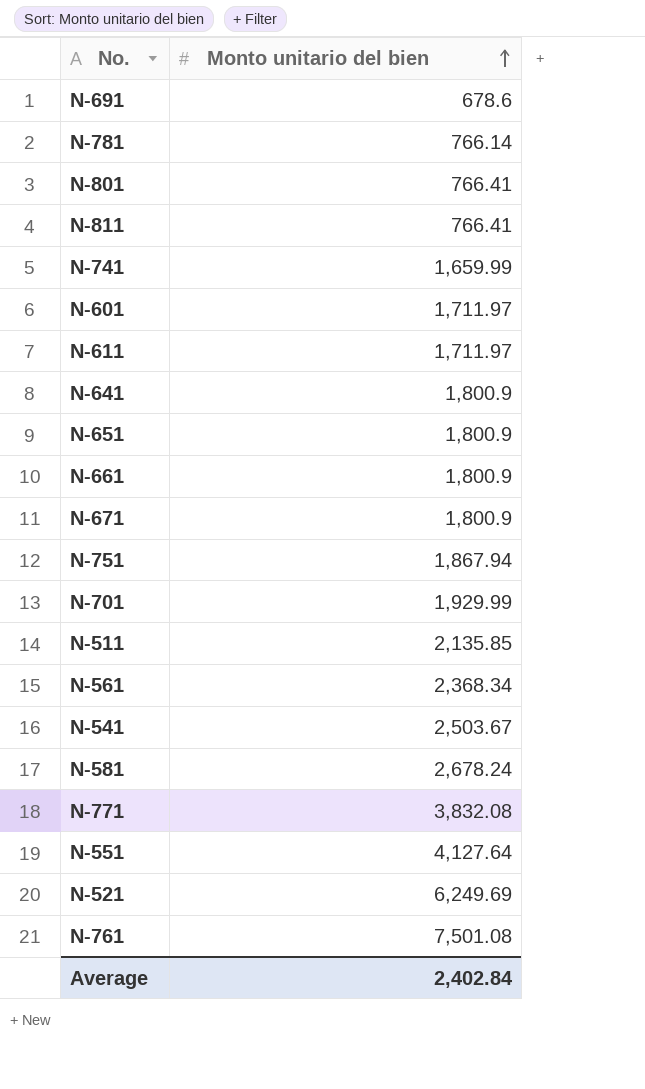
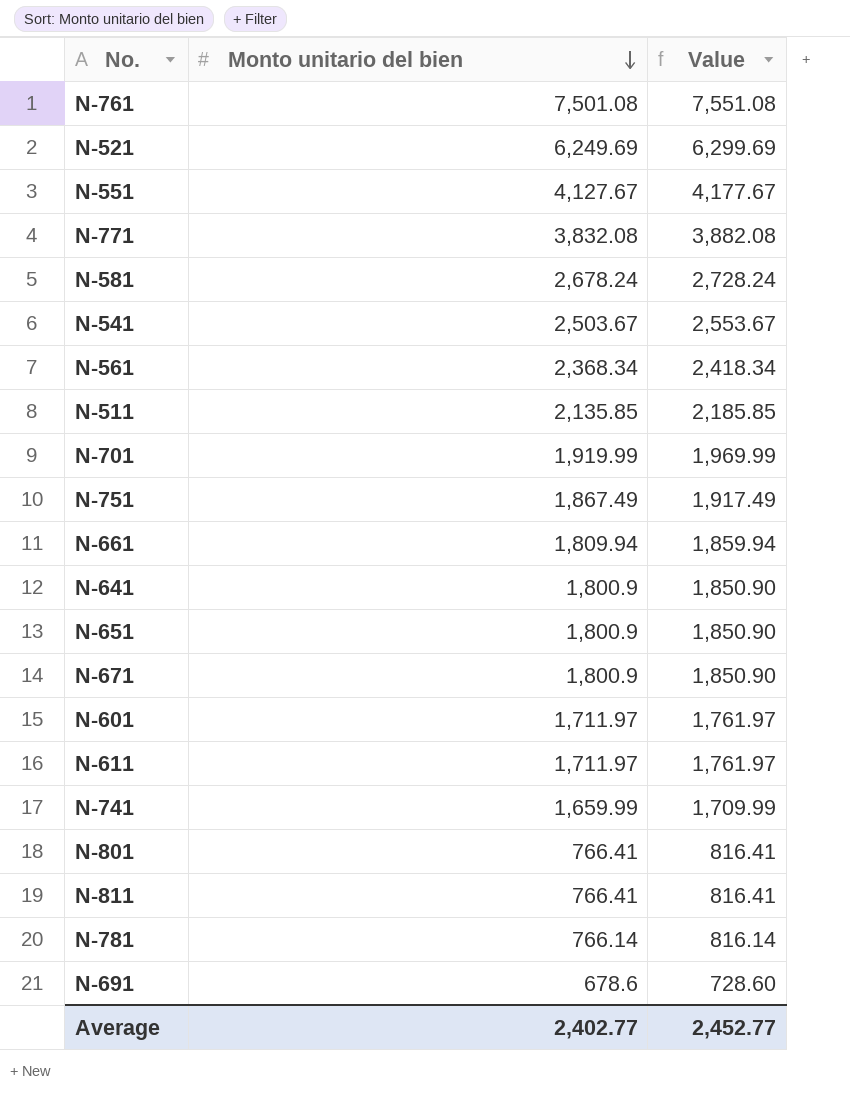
row order: Monto unitario del bien ascending -> Monto unitario del bien descending
column Value | formula: none -> [Monto unitario del bien] + 50
N-551 | Monto unitario del bien: 4,127.64 -> 4,127.67
N-701 | Monto unitario del bien: 1,929.99 -> 1,919.99
N-751 | Monto unitario del bien: 1,867.94 -> 1,867.49
N-661 | Monto unitario del bien: 1,800.9 -> 1,809.94
Average | Monto unitario del bien: 2,402.84 -> 2,402.77

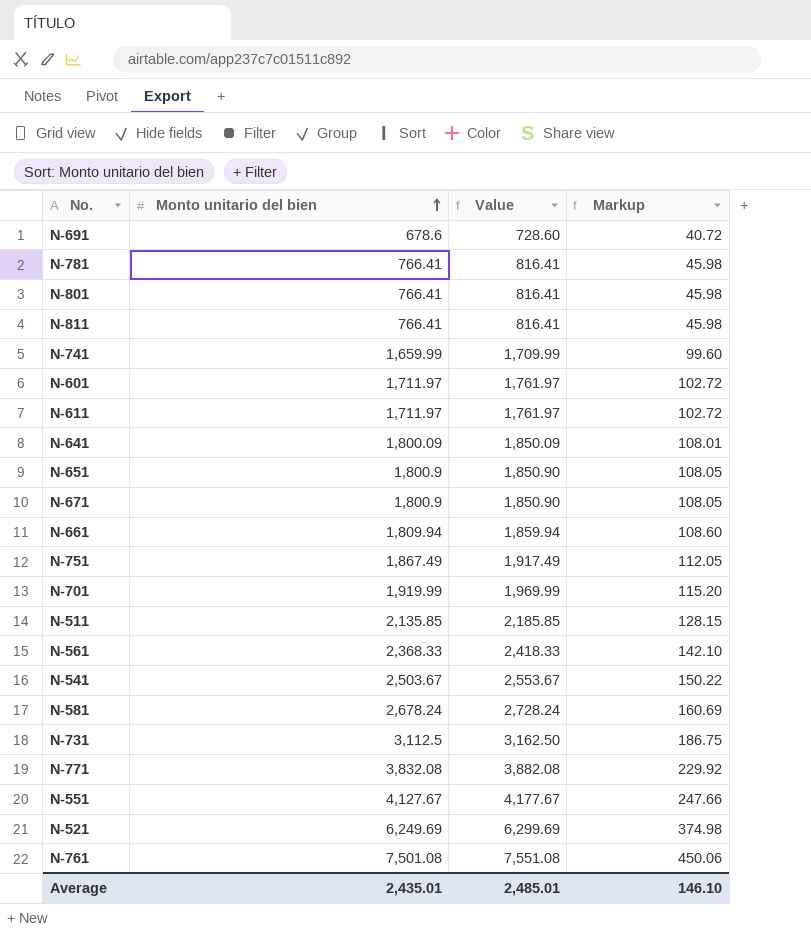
row order: Monto unitario del bien descending -> Monto unitario del bien ascending
column Markup | formula: none -> [Monto unitario del bien] * 0.06
N-781 | Monto unitario del bien: 766.14 -> 766.41
N-781 | Value: 816.14 -> 816.41
N-641 | Monto unitario del bien: 1,800.9 -> 1,800.09
N-641 | Value: 1,850.90 -> 1,850.09
N-561 | Monto unitario del bien: 2,368.34 -> 2,368.33
N-561 | Value: 2,418.34 -> 2,418.33
row N-731: none -> 3,112.5 | 3,162.50 | 186.75
Average | Monto unitario del bien: 2,402.77 -> 2,435.01
Average | Value: 2,452.77 -> 2,485.01

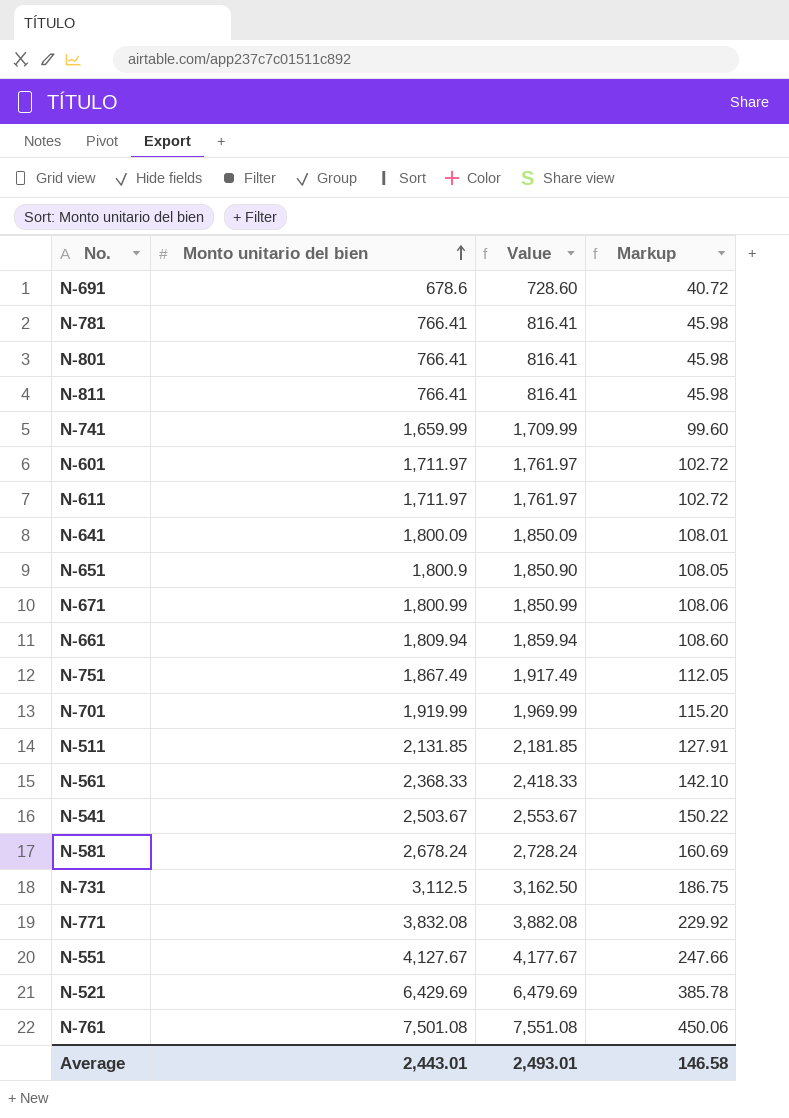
N-671 | Monto unitario del bien: 1,800.9 -> 1,800.99
N-671 | Value: 1,850.90 -> 1,850.99
N-671 | Markup: 108.05 -> 108.06
N-511 | Monto unitario del bien: 2,135.85 -> 2,131.85
N-511 | Value: 2,185.85 -> 2,181.85
N-511 | Markup: 128.15 -> 127.91
N-521 | Monto unitario del bien: 6,249.69 -> 6,429.69
N-521 | Value: 6,299.69 -> 6,479.69
N-521 | Markup: 374.98 -> 385.78
Average | Monto unitario del bien: 2,435.01 -> 2,443.01
Average | Value: 2,485.01 -> 2,493.01
Average | Markup: 146.10 -> 146.58

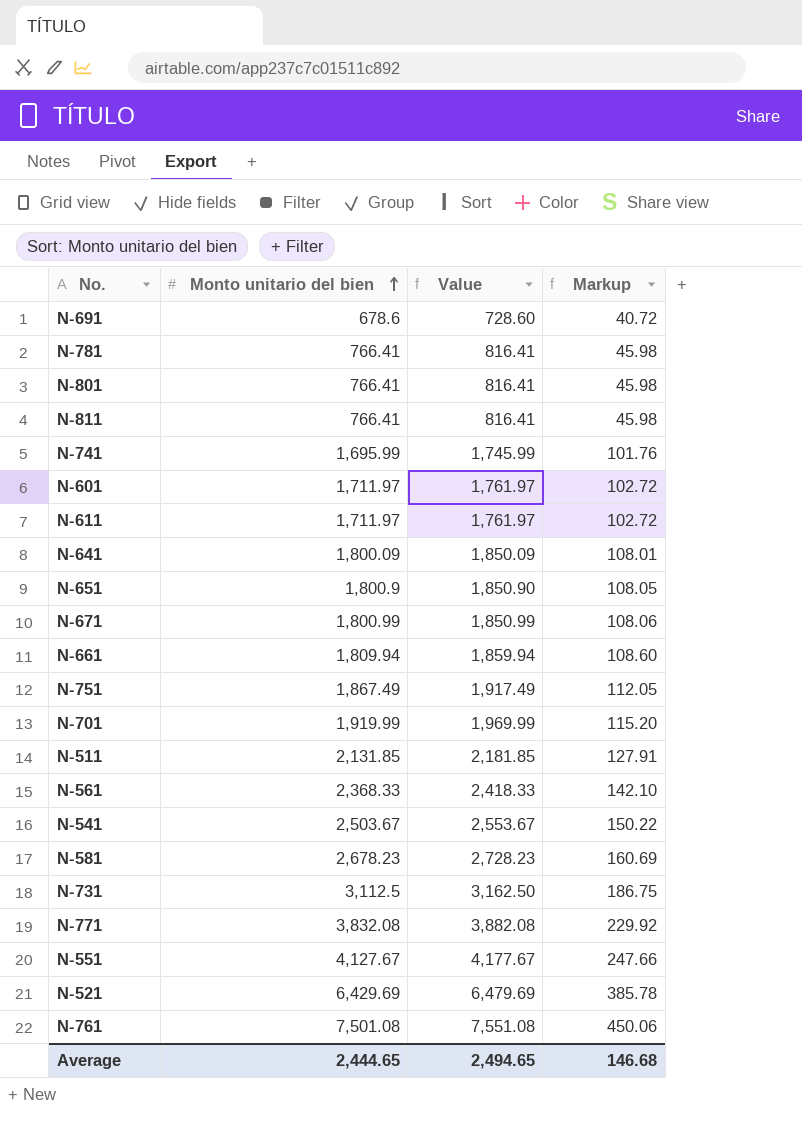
N-741 | Monto unitario del bien: 1,659.99 -> 1,695.99
N-741 | Value: 1,709.99 -> 1,745.99
N-741 | Markup: 99.60 -> 101.76
N-581 | Monto unitario del bien: 2,678.24 -> 2,678.23
N-581 | Value: 2,728.24 -> 2,728.23
Average | Monto unitario del bien: 2,443.01 -> 2,444.65
Average | Value: 2,493.01 -> 2,494.65
Average | Markup: 146.58 -> 146.68

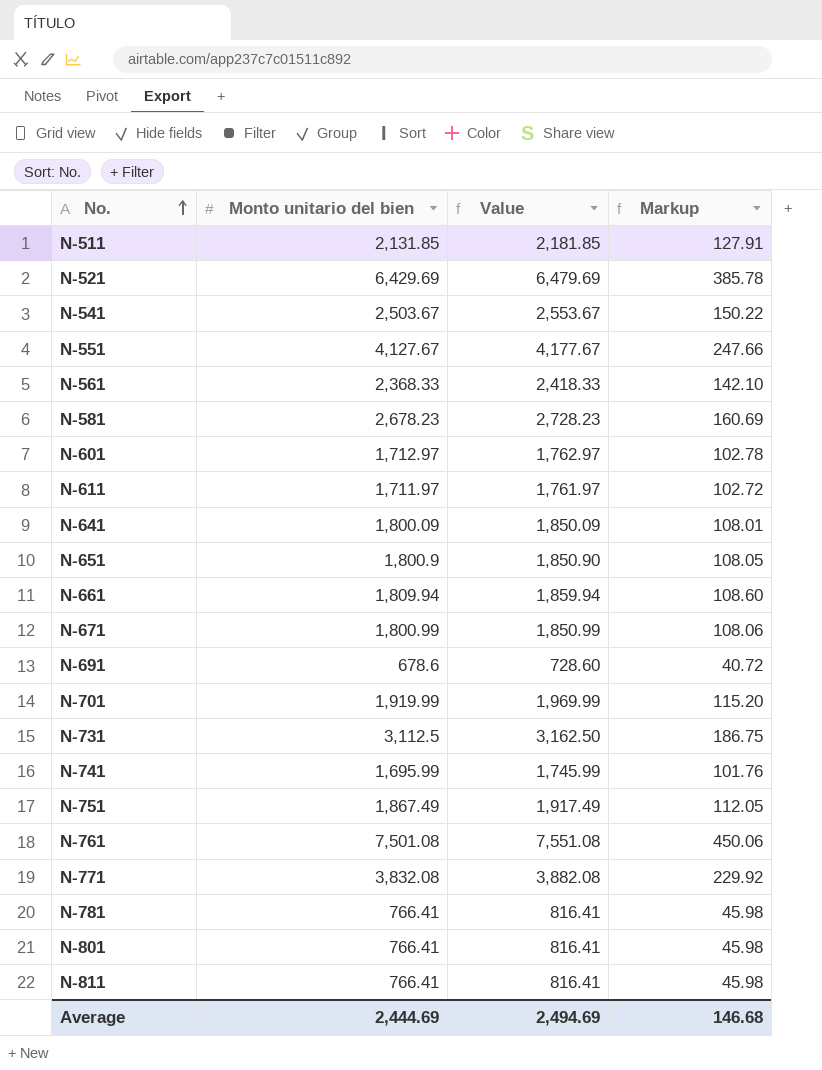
row order: Monto unitario del bien ascending -> No. ascending
N-601 | Monto unitario del bien: 1,711.97 -> 1,712.97
N-601 | Value: 1,761.97 -> 1,762.97
N-601 | Markup: 102.72 -> 102.78
Average | Monto unitario del bien: 2,444.65 -> 2,444.69
Average | Value: 2,494.65 -> 2,494.69

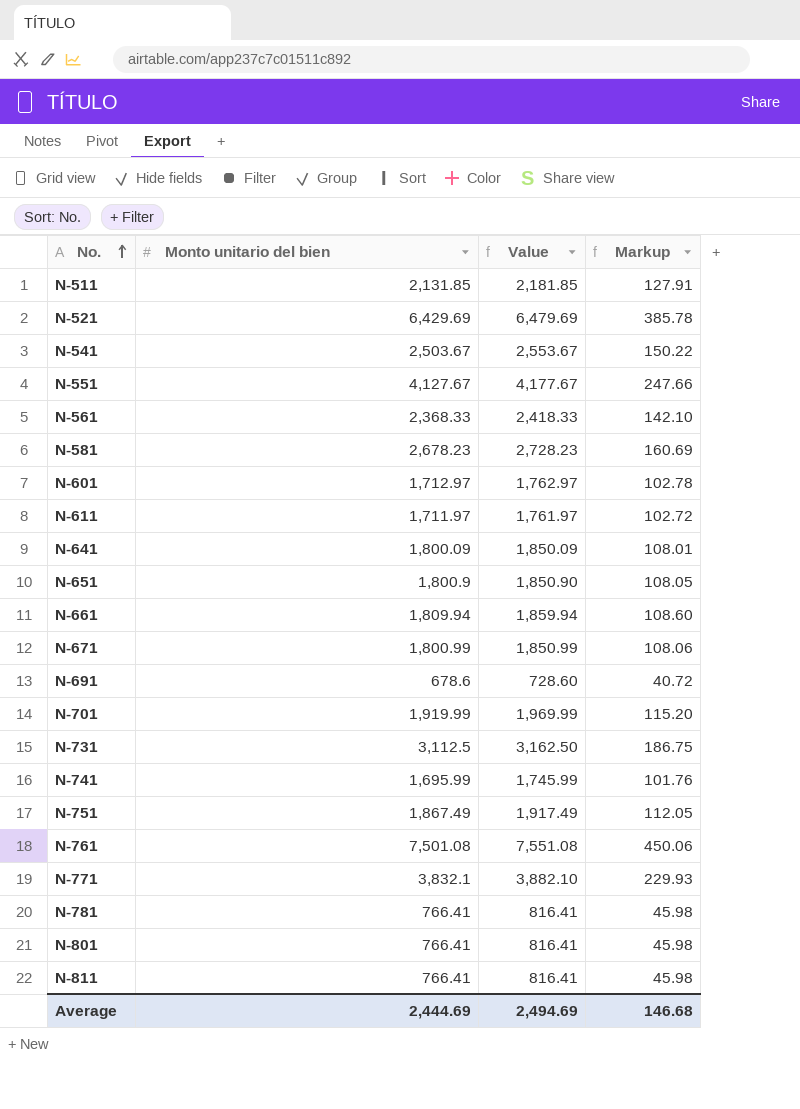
N-771 | Monto unitario del bien: 3,832.08 -> 3,832.1
N-771 | Value: 3,882.08 -> 3,882.10
N-771 | Markup: 229.92 -> 229.93

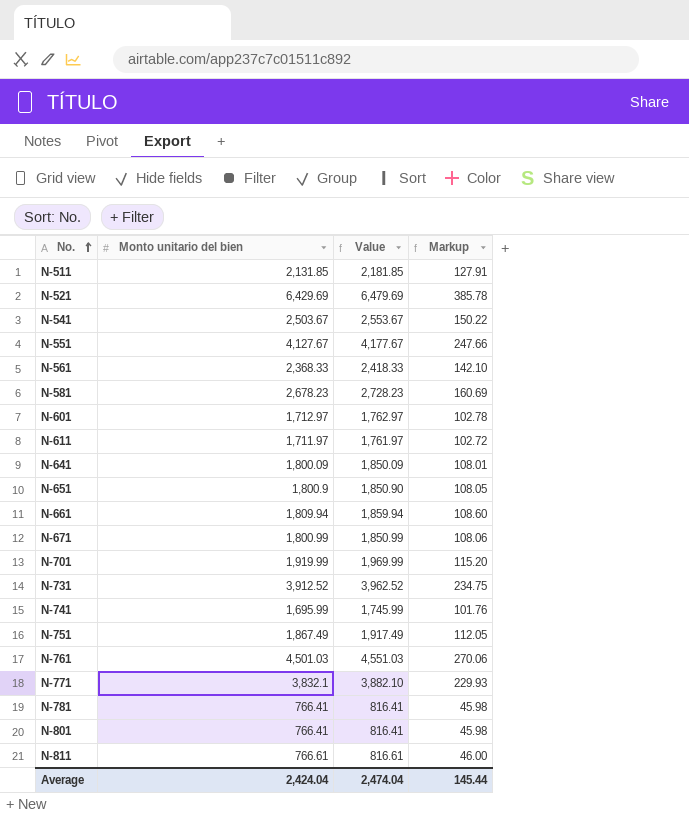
row N-691: 678.6 | 728.60 | 40.72 -> none
N-731 | Monto unitario del bien: 3,112.5 -> 3,912.52
N-731 | Value: 3,162.50 -> 3,962.52
N-731 | Markup: 186.75 -> 234.75
N-761 | Monto unitario del bien: 7,501.08 -> 4,501.03
N-761 | Value: 7,551.08 -> 4,551.03
N-761 | Markup: 450.06 -> 270.06
N-811 | Monto unitario del bien: 766.41 -> 766.61
N-811 | Value: 816.41 -> 816.61
N-811 | Markup: 45.98 -> 46.00
Average | Monto unitario del bien: 2,444.69 -> 2,424.04
Average | Value: 2,494.69 -> 2,474.04
Average | Markup: 146.68 -> 145.44

